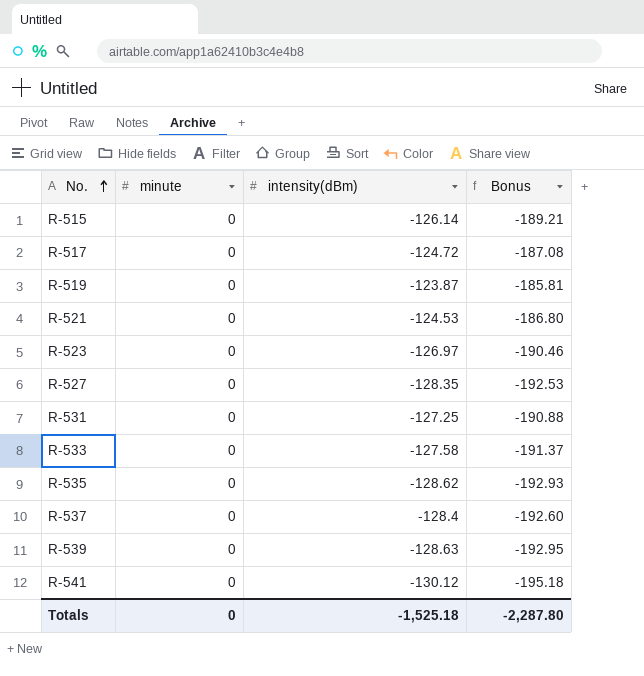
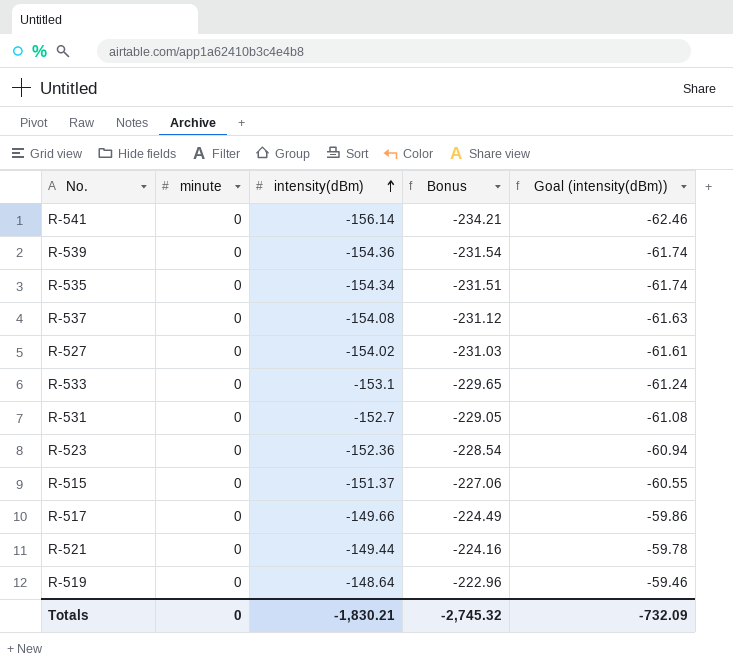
row order: No. ascending -> intensity(dBm) ascending
column Goal (intensity(dBm)) | formula: none -> [intensity(dBm)] * 0.4
R-541 | intensity(dBm): -130.12 -> -156.14
R-541 | Bonus: -195.18 -> -234.21
R-539 | intensity(dBm): -128.63 -> -154.36
R-539 | Bonus: -192.95 -> -231.54
R-535 | intensity(dBm): -128.62 -> -154.34
R-535 | Bonus: -192.93 -> -231.51
R-537 | intensity(dBm): -128.4 -> -154.08
R-537 | Bonus: -192.60 -> -231.12
R-527 | intensity(dBm): -128.35 -> -154.02
R-527 | Bonus: -192.53 -> -231.03
R-533 | intensity(dBm): -127.58 -> -153.1
R-533 | Bonus: -191.37 -> -229.65
R-531 | intensity(dBm): -127.25 -> -152.7
R-531 | Bonus: -190.88 -> -229.05
R-523 | intensity(dBm): -126.97 -> -152.36
R-523 | Bonus: -190.46 -> -228.54
R-515 | intensity(dBm): -126.14 -> -151.37
R-515 | Bonus: -189.21 -> -227.06
R-517 | intensity(dBm): -124.72 -> -149.66
R-517 | Bonus: -187.08 -> -224.49
R-521 | intensity(dBm): -124.53 -> -149.44
R-521 | Bonus: -186.80 -> -224.16
R-519 | intensity(dBm): -123.87 -> -148.64
R-519 | Bonus: -185.81 -> -222.96
Totals | intensity(dBm): -1,525.18 -> -1,830.21
Totals | Bonus: -2,287.80 -> -2,745.32

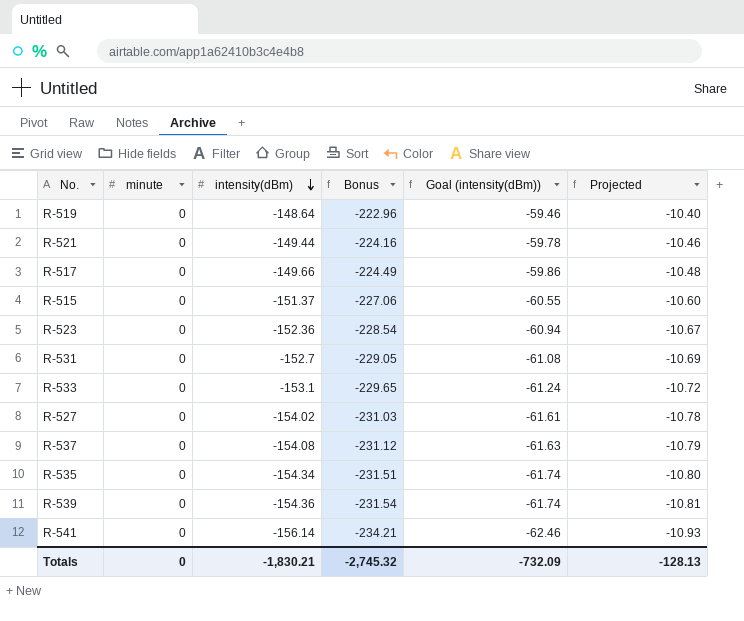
row order: intensity(dBm) ascending -> intensity(dBm) descending
column Projected | formula: none -> [intensity(dBm)] * 0.07

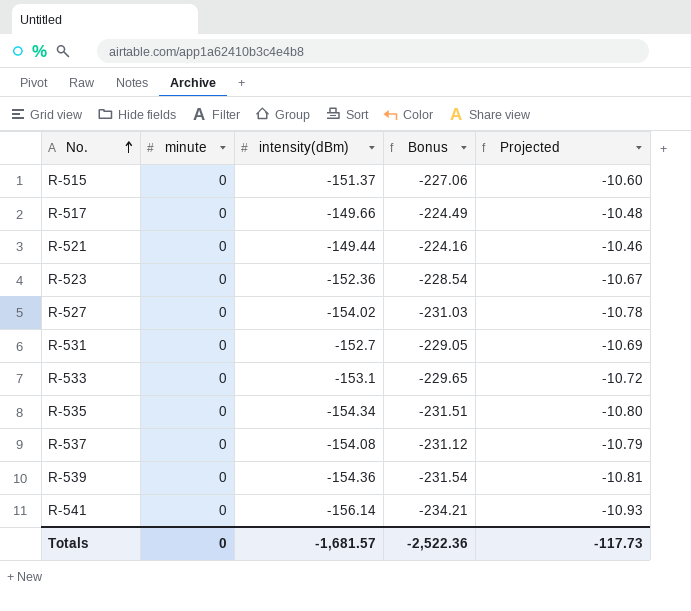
row order: intensity(dBm) descending -> No. ascending
column Goal (intensity(dBm)) | formula: [intensity(dBm)] * 0.4 -> none
row R-519: 0 | -148.64 | -222.96 | -59.46 | -10.40 -> none
Totals | intensity(dBm): -1,830.21 -> -1,681.57
Totals | Bonus: -2,745.32 -> -2,522.36
Totals | Projected: -128.13 -> -117.73

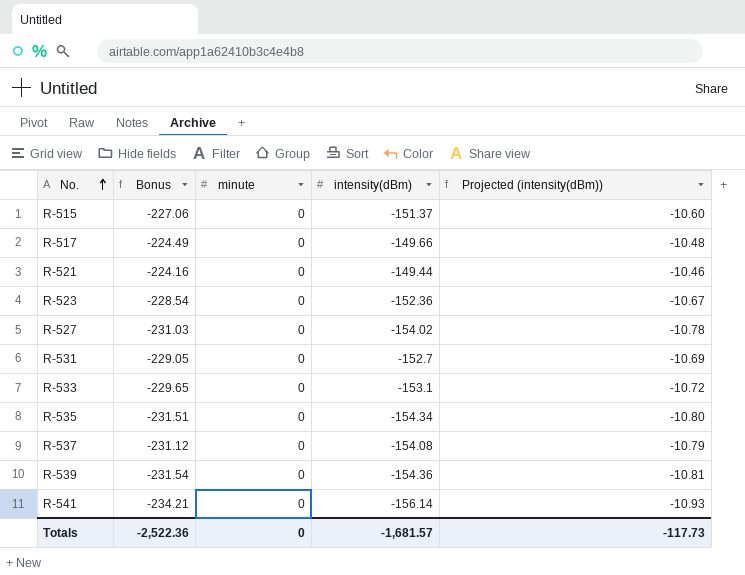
column Bonus | position: 4 -> 2
column name: Projected -> Projected (intensity(dBm))

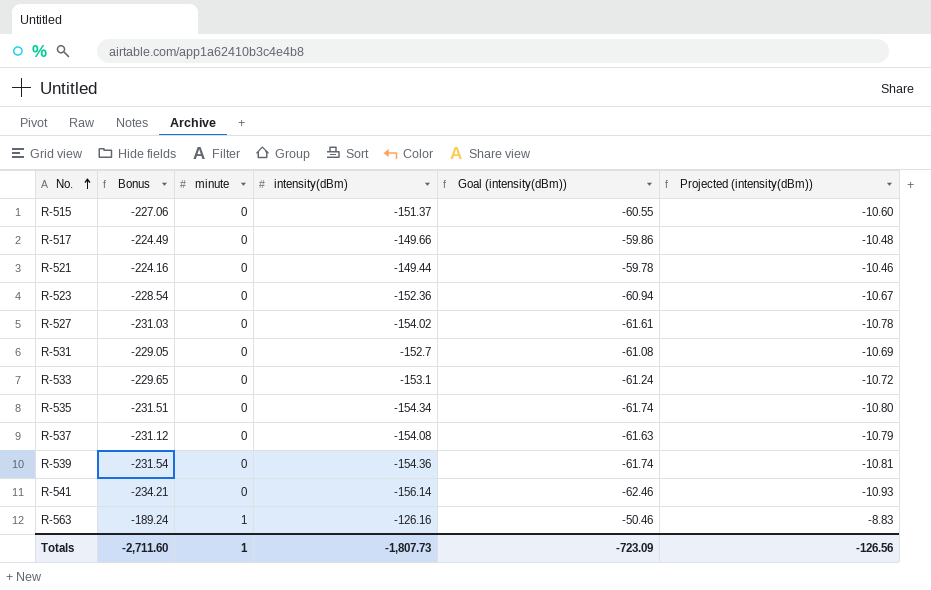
column Goal (intensity(dBm)) | formula: none -> [intensity(dBm)] * 0.4
row R-563: none -> -189.24 | 1 | -126.16 | -50.46 | -8.83
Totals | Bonus: -2,522.36 -> -2,711.60
Totals | minute: 0 -> 1
Totals | intensity(dBm): -1,681.57 -> -1,807.73
Totals | Projected (intensity(dBm)): -117.73 -> -126.56

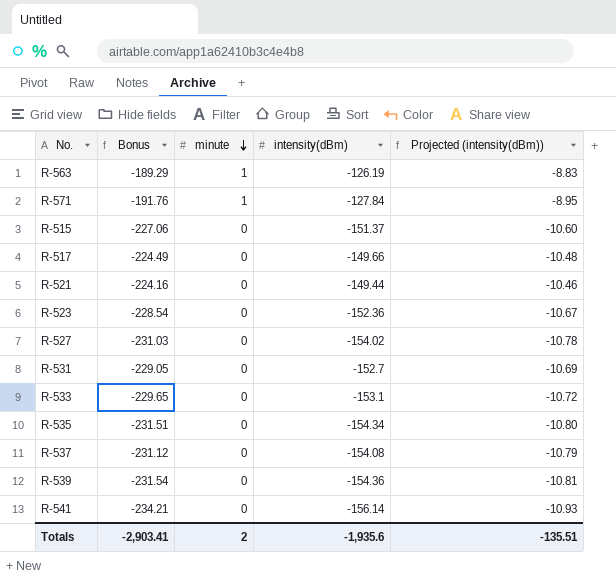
row order: No. ascending -> minute descending
column Goal (intensity(dBm)) | formula: [intensity(dBm)] * 0.4 -> none
R-563 | Bonus: -189.24 -> -189.29
R-563 | intensity(dBm): -126.16 -> -126.19
row R-571: none -> -191.76 | 1 | -127.84 | -8.95
Totals | Bonus: -2,711.60 -> -2,903.41
Totals | minute: 1 -> 2
Totals | intensity(dBm): -1,807.73 -> -1,935.6
Totals | Projected (intensity(dBm)): -126.56 -> -135.51

